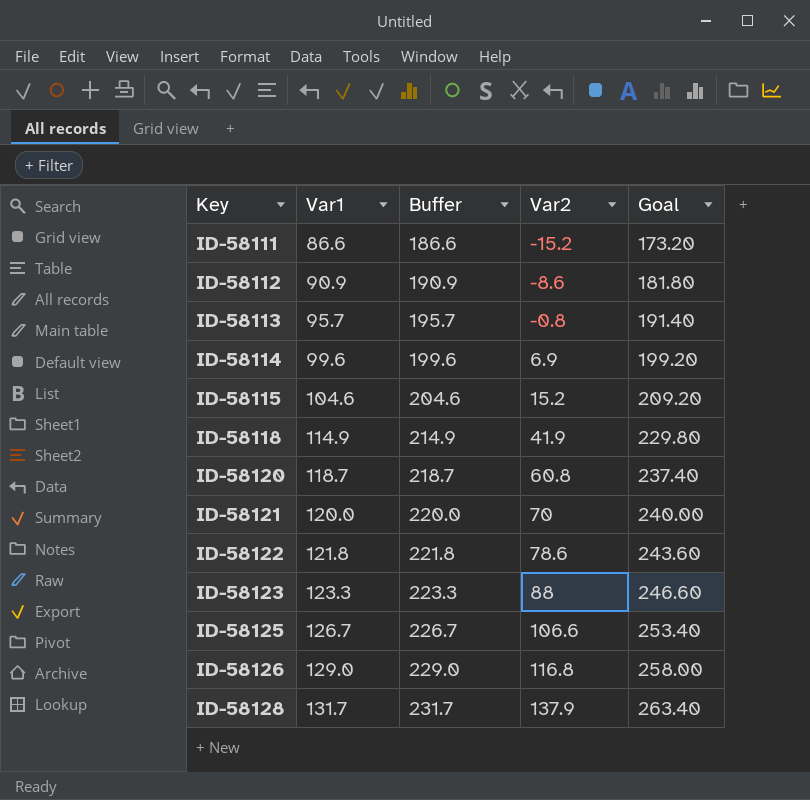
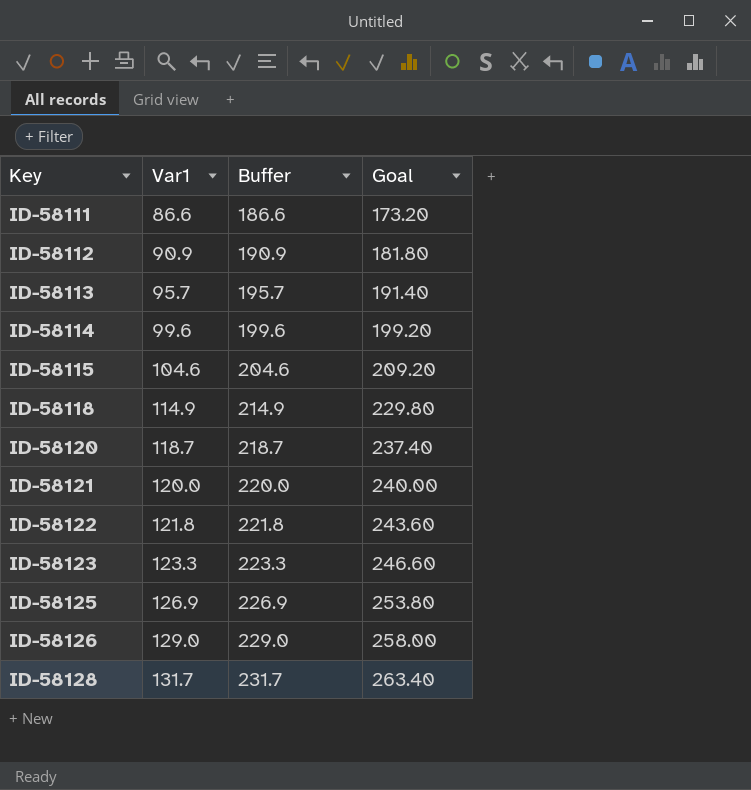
column Var2 | position: 4 -> none
ID-58125 | Var1: 126.7 -> 126.9
ID-58125 | Buffer: 226.7 -> 226.9
ID-58125 | Goal: 253.40 -> 253.80

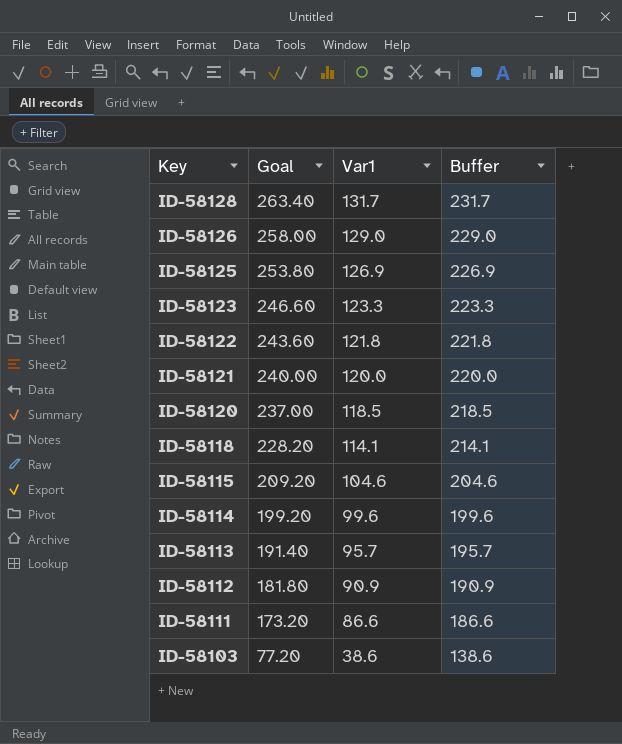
row order: Key ascending -> Key descending
column Goal | position: 4 -> 2
ID-58120 | Goal: 237.40 -> 237.00
ID-58120 | Var1: 118.7 -> 118.5
ID-58120 | Buffer: 218.7 -> 218.5
ID-58118 | Goal: 229.80 -> 228.20
ID-58118 | Var1: 114.9 -> 114.1
ID-58118 | Buffer: 214.9 -> 214.1
row ID-58103: none -> 77.20 | 38.6 | 138.6

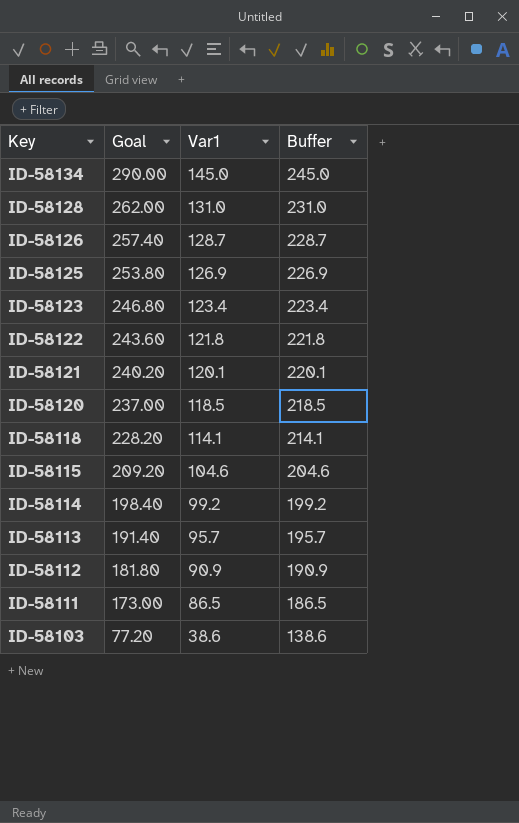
row ID-58134: none -> 290.00 | 145.0 | 245.0
ID-58128 | Goal: 263.40 -> 262.00
ID-58128 | Var1: 131.7 -> 131.0
ID-58128 | Buffer: 231.7 -> 231.0
ID-58126 | Goal: 258.00 -> 257.40
ID-58126 | Var1: 129.0 -> 128.7
ID-58126 | Buffer: 229.0 -> 228.7
ID-58123 | Goal: 246.60 -> 246.80
ID-58123 | Var1: 123.3 -> 123.4
ID-58123 | Buffer: 223.3 -> 223.4
ID-58121 | Goal: 240.00 -> 240.20
ID-58121 | Var1: 120.0 -> 120.1
ID-58121 | Buffer: 220.0 -> 220.1
ID-58114 | Goal: 199.20 -> 198.40
ID-58114 | Var1: 99.6 -> 99.2
ID-58114 | Buffer: 199.6 -> 199.2
ID-58111 | Goal: 173.20 -> 173.00
ID-58111 | Var1: 86.6 -> 86.5
ID-58111 | Buffer: 186.6 -> 186.5

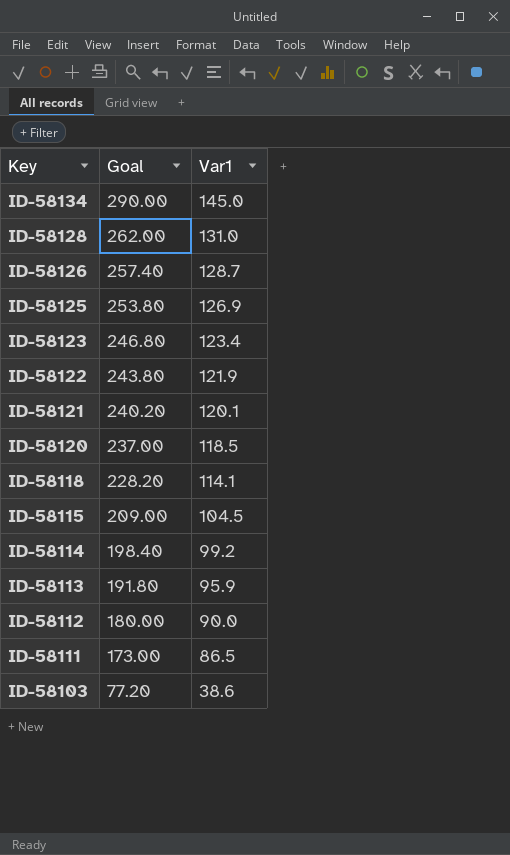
column Buffer | formula: [Var1] + 100 -> none
ID-58122 | Goal: 243.60 -> 243.80
ID-58122 | Var1: 121.8 -> 121.9
ID-58115 | Goal: 209.20 -> 209.00
ID-58115 | Var1: 104.6 -> 104.5
ID-58113 | Goal: 191.40 -> 191.80
ID-58113 | Var1: 95.7 -> 95.9
ID-58112 | Goal: 181.80 -> 180.00
ID-58112 | Var1: 90.9 -> 90.0

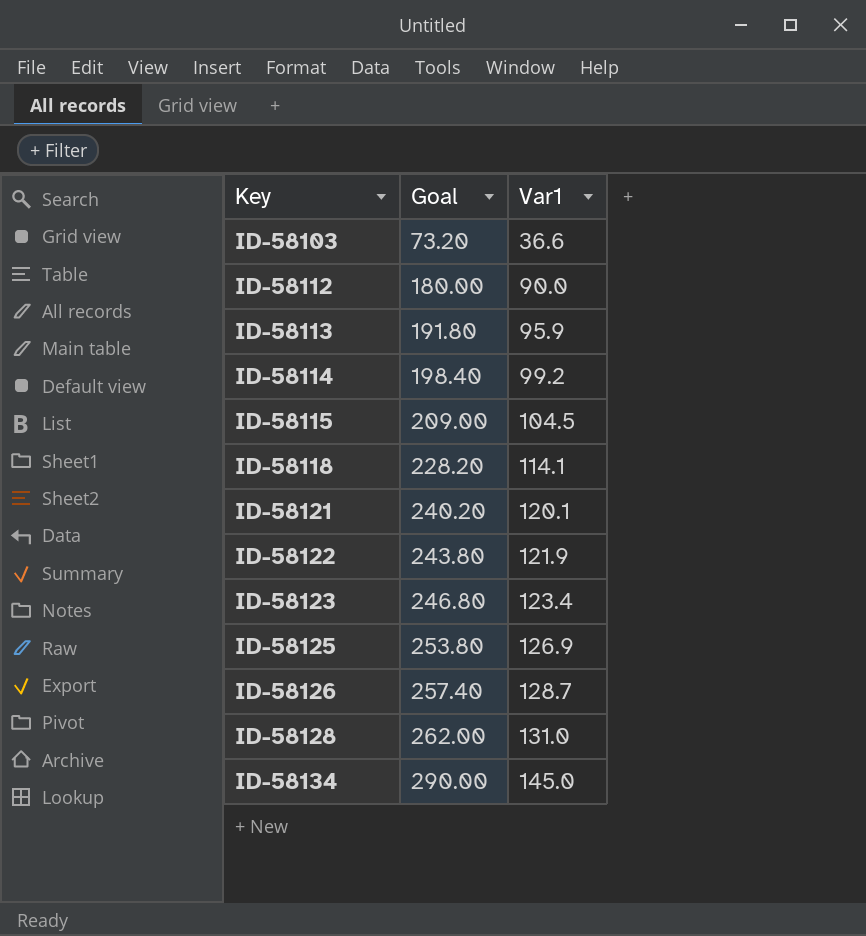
row order: Key descending -> Key ascending
row ID-58120: 237.00 | 118.5 -> none
row ID-58111: 173.00 | 86.5 -> none
ID-58103 | Goal: 77.20 -> 73.20
ID-58103 | Var1: 38.6 -> 36.6

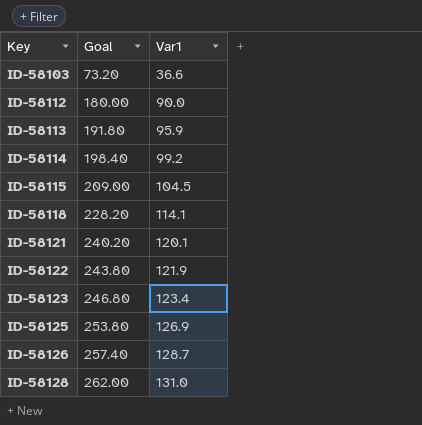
row ID-58134: 290.00 | 145.0 -> none

